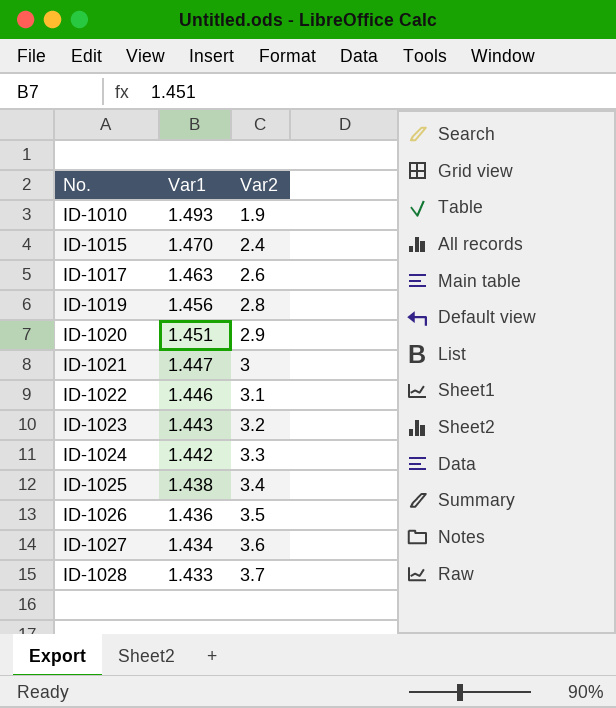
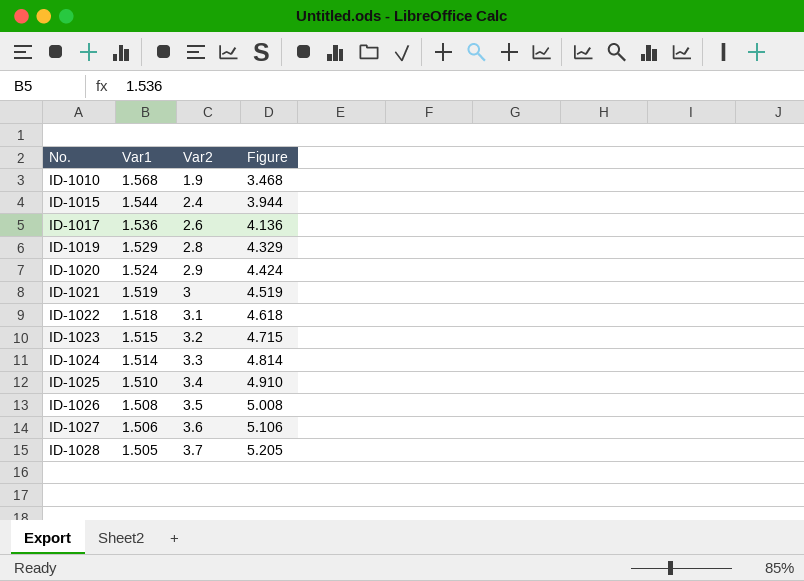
column Figure | formula: none -> [Var1] + [Var2]
ID-1010 | Var1: 1.493 -> 1.568
ID-1015 | Var1: 1.470 -> 1.544
ID-1017 | Var1: 1.463 -> 1.536
ID-1019 | Var1: 1.456 -> 1.529
ID-1020 | Var1: 1.451 -> 1.524
ID-1021 | Var1: 1.447 -> 1.519
ID-1022 | Var1: 1.446 -> 1.518
ID-1023 | Var1: 1.443 -> 1.515
ID-1024 | Var1: 1.442 -> 1.514
ID-1025 | Var1: 1.438 -> 1.510
ID-1026 | Var1: 1.436 -> 1.508
ID-1027 | Var1: 1.434 -> 1.506
ID-1028 | Var1: 1.433 -> 1.505

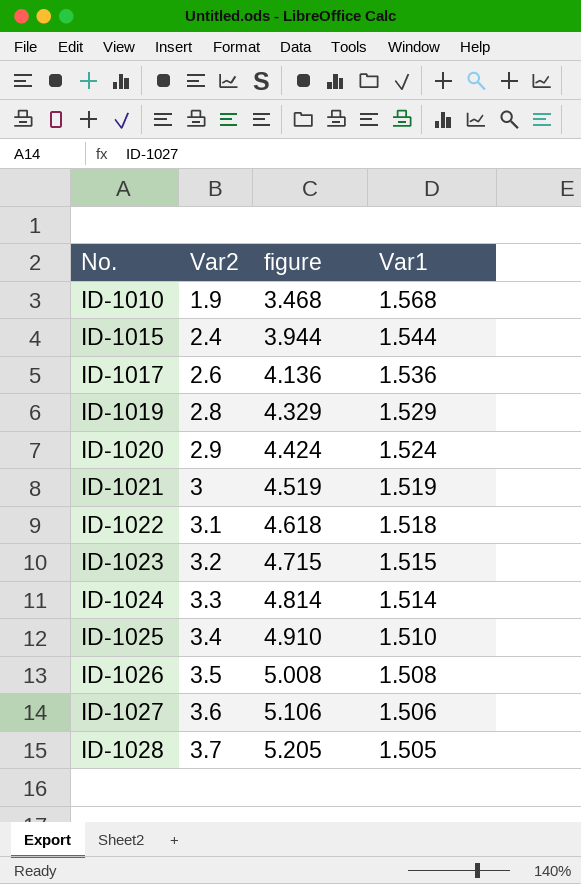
column name: Figure -> figure
column Var1 | position: 2 -> 4

